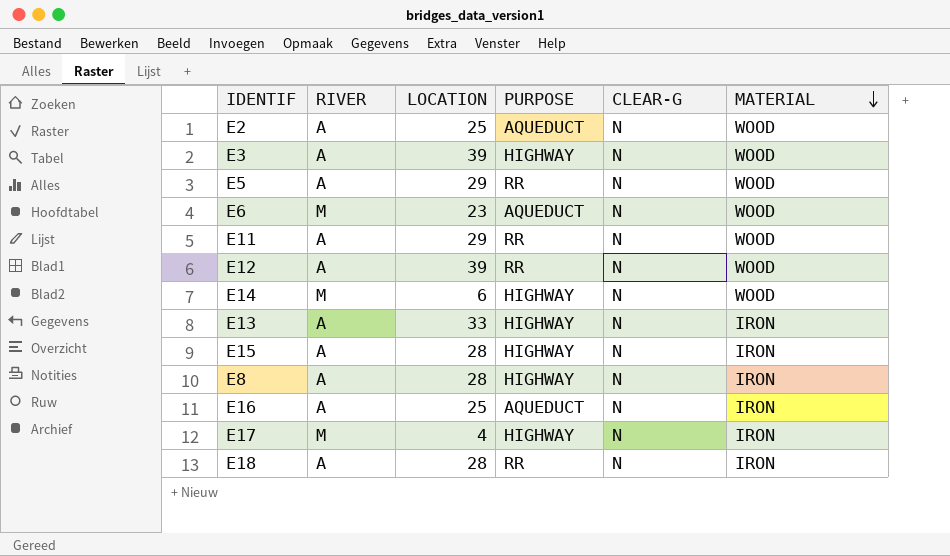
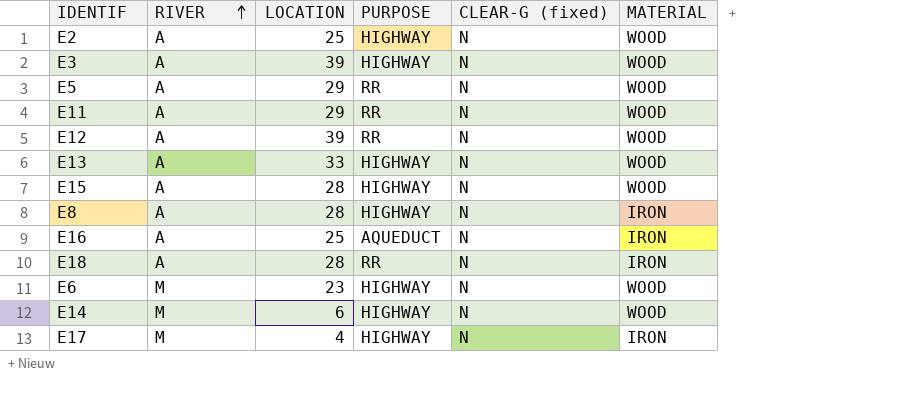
row order: MATERIAL descending -> RIVER ascending
column name: CLEAR-G -> CLEAR-G (fixed)
E2 | PURPOSE: AQUEDUCT -> HIGHWAY
E13 | MATERIAL: IRON -> WOOD
E15 | MATERIAL: IRON -> WOOD
E6 | PURPOSE: AQUEDUCT -> HIGHWAY

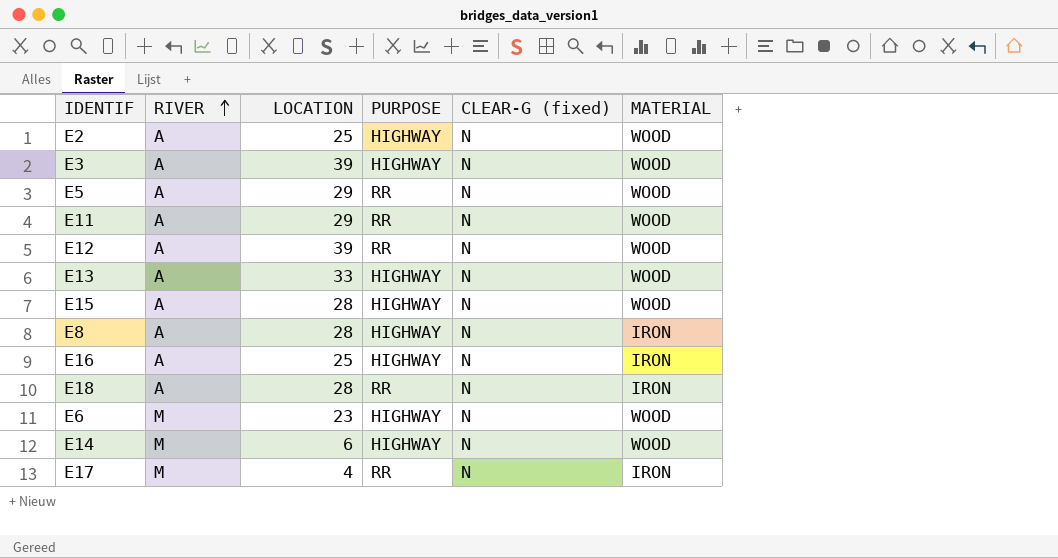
E16 | PURPOSE: AQUEDUCT -> HIGHWAY
E17 | PURPOSE: HIGHWAY -> RR

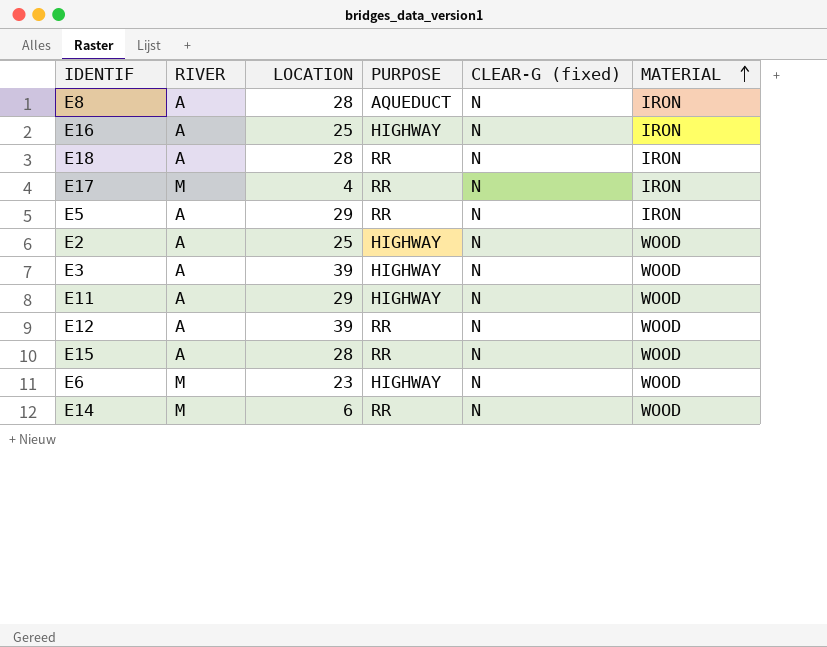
row order: RIVER ascending -> MATERIAL ascending
row E13: A | 33 | HIGHWAY | N | WOOD -> none
E8 | PURPOSE: HIGHWAY -> AQUEDUCT
E5 | MATERIAL: WOOD -> IRON
E11 | PURPOSE: RR -> HIGHWAY
E15 | PURPOSE: HIGHWAY -> RR
E14 | PURPOSE: HIGHWAY -> RR

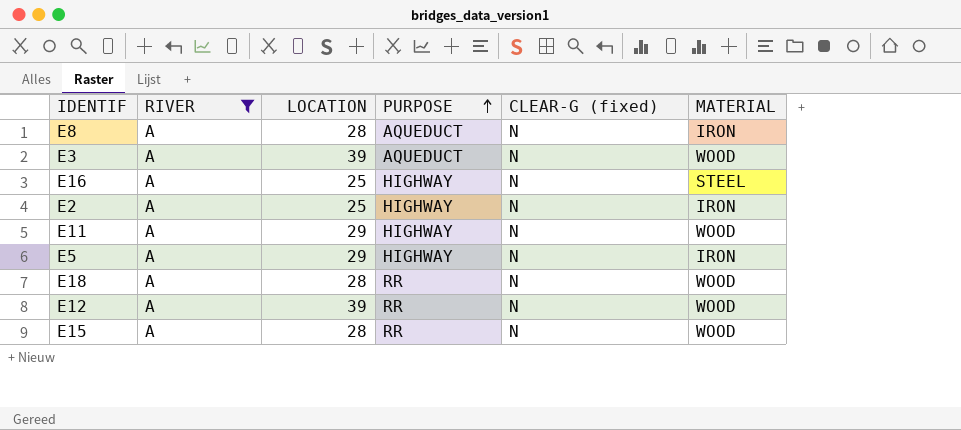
filter: none -> RIVER = A
row order: MATERIAL ascending -> PURPOSE ascending
E3 | PURPOSE: HIGHWAY -> AQUEDUCT
E16 | MATERIAL: IRON -> STEEL
E2 | MATERIAL: WOOD -> IRON
E5 | PURPOSE: RR -> HIGHWAY
E18 | MATERIAL: IRON -> WOOD

